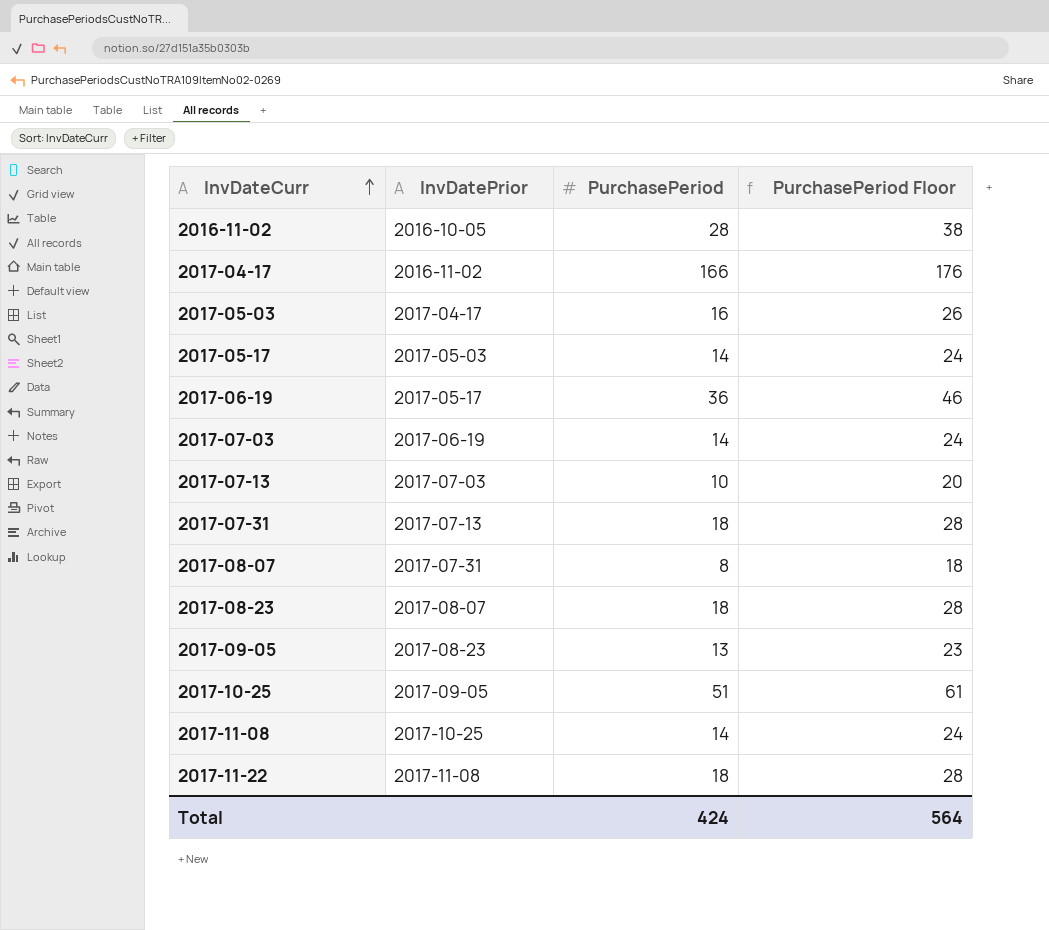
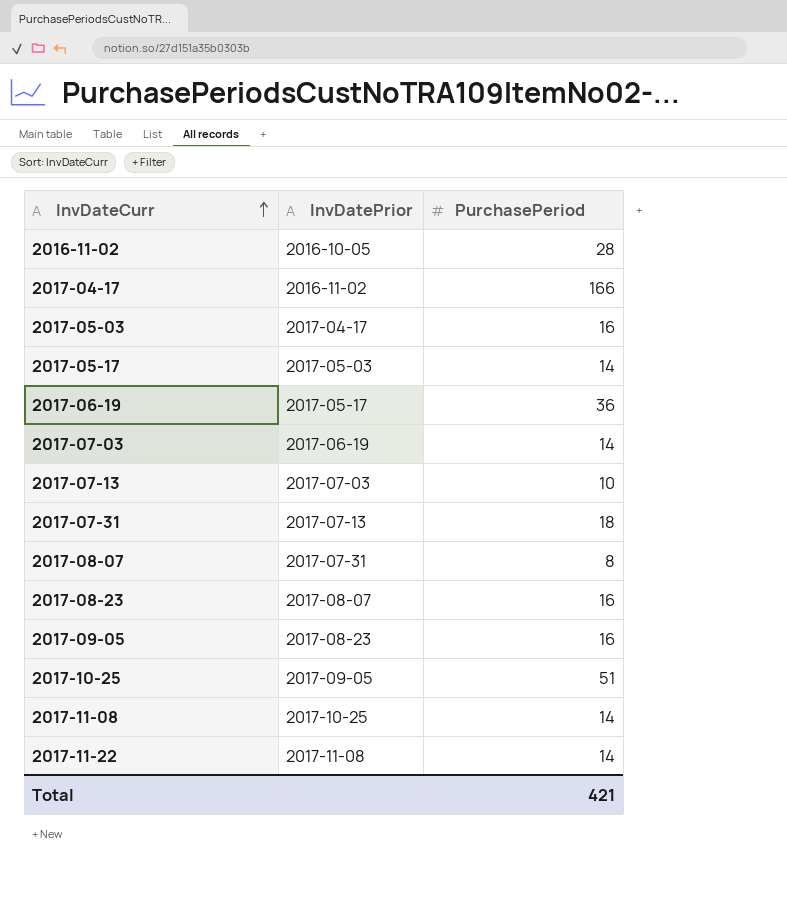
column PurchasePeriod Floor | formula: [PurchasePeriod] + 10 -> none
2017-08-23 | PurchasePeriod: 18 -> 16
2017-09-05 | PurchasePeriod: 13 -> 16
2017-11-22 | PurchasePeriod: 18 -> 14
Total | PurchasePeriod: 424 -> 421

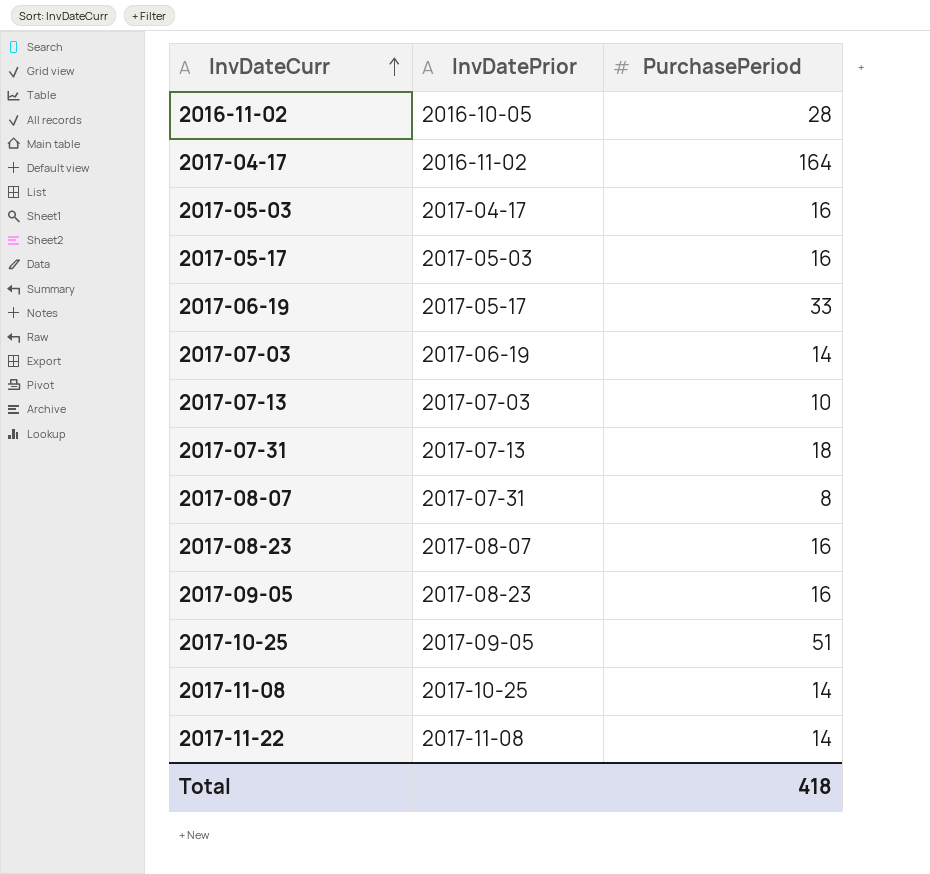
2017-04-17 | PurchasePeriod: 166 -> 164
2017-05-17 | PurchasePeriod: 14 -> 16
2017-06-19 | PurchasePeriod: 36 -> 33
Total | PurchasePeriod: 421 -> 418

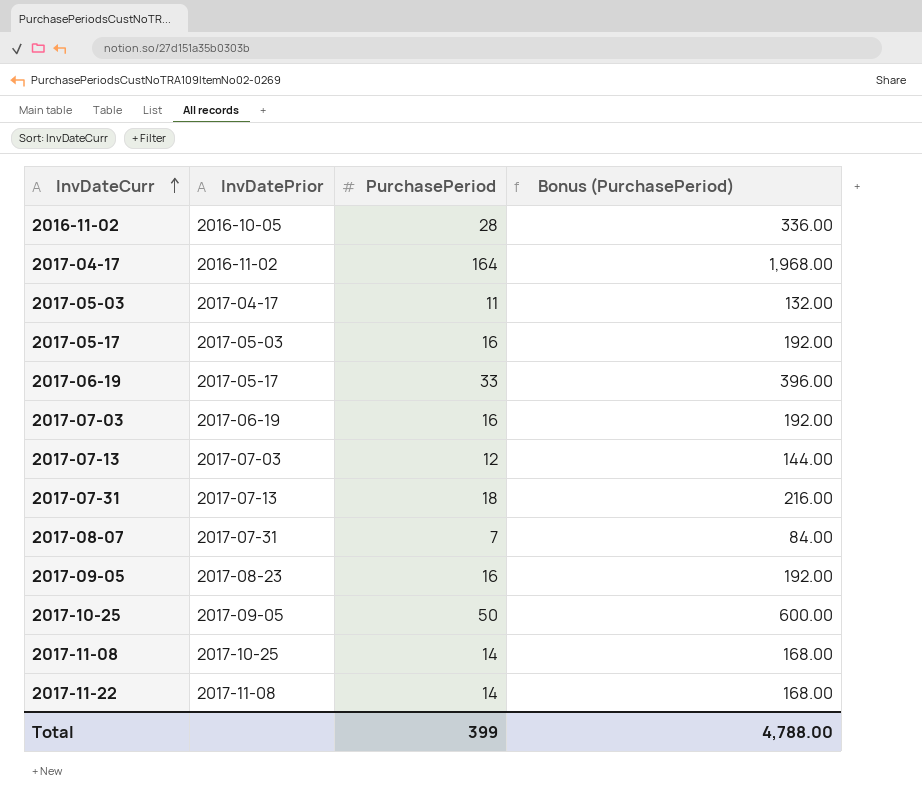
column Bonus (PurchasePeriod) | formula: none -> [PurchasePeriod] * 12
row 2017-08-23: 2017-08-07 | 16 -> none
2017-05-03 | PurchasePeriod: 16 -> 11
2017-07-03 | PurchasePeriod: 14 -> 16
2017-07-13 | PurchasePeriod: 10 -> 12
2017-08-07 | PurchasePeriod: 8 -> 7
2017-10-25 | PurchasePeriod: 51 -> 50
Total | PurchasePeriod: 418 -> 399

